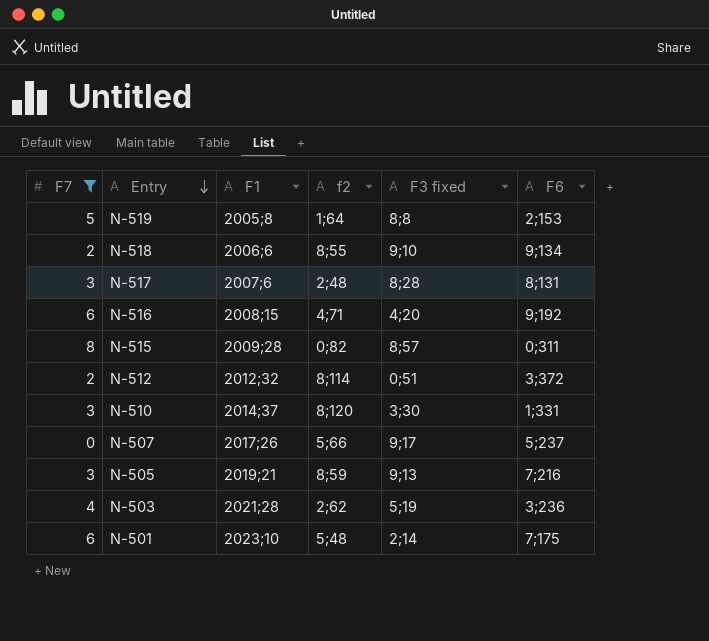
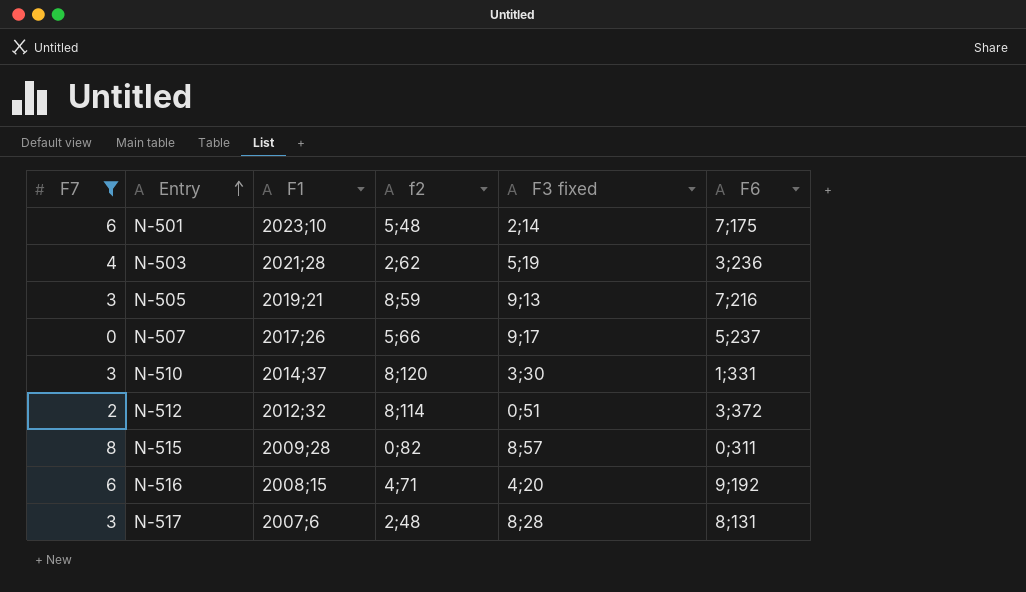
row order: Entry descending -> Entry ascending
row N-519: 5 | 2005;8 | 1;64 | 8;8 | 2;153 -> none
row N-518: 2 | 2006;6 | 8;55 | 9;10 | 9;134 -> none

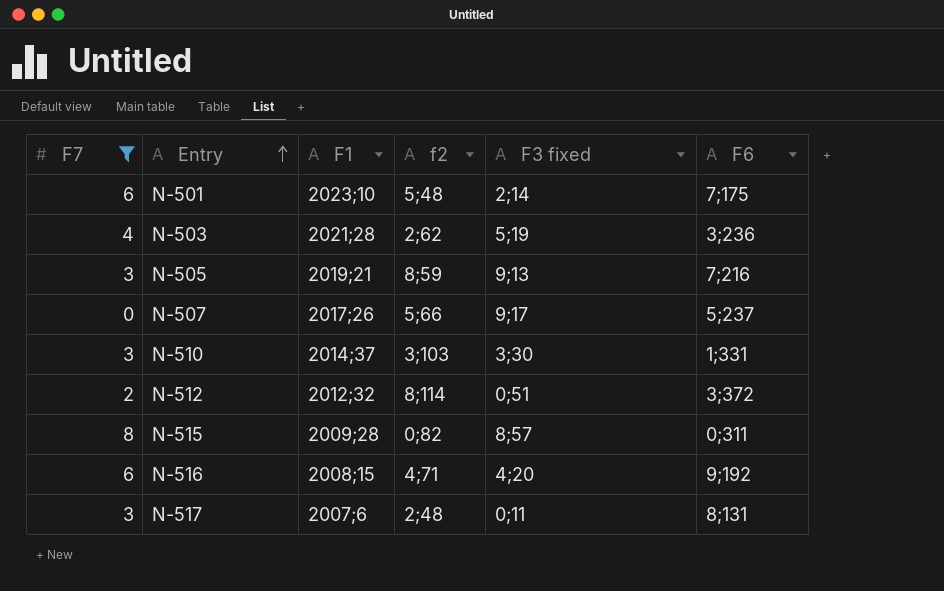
N-510 | f2: 8;120 -> 3;103
N-517 | F3 fixed: 8;28 -> 0;11

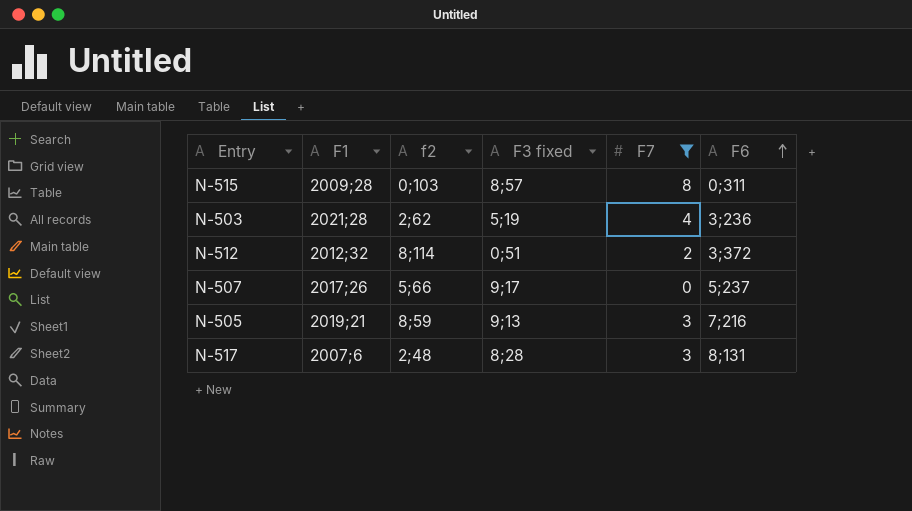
row order: Entry ascending -> F6 ascending
column F7 | position: 1 -> 5
row N-501: 6 | 2023;10 | 5;48 | 2;14 | 7;175 -> none
row N-510: 3 | 2014;37 | 3;103 | 3;30 | 1;331 -> none
row N-516: 6 | 2008;15 | 4;71 | 4;20 | 9;192 -> none
N-515 | f2: 0;82 -> 0;103
N-517 | F3 fixed: 0;11 -> 8;28

